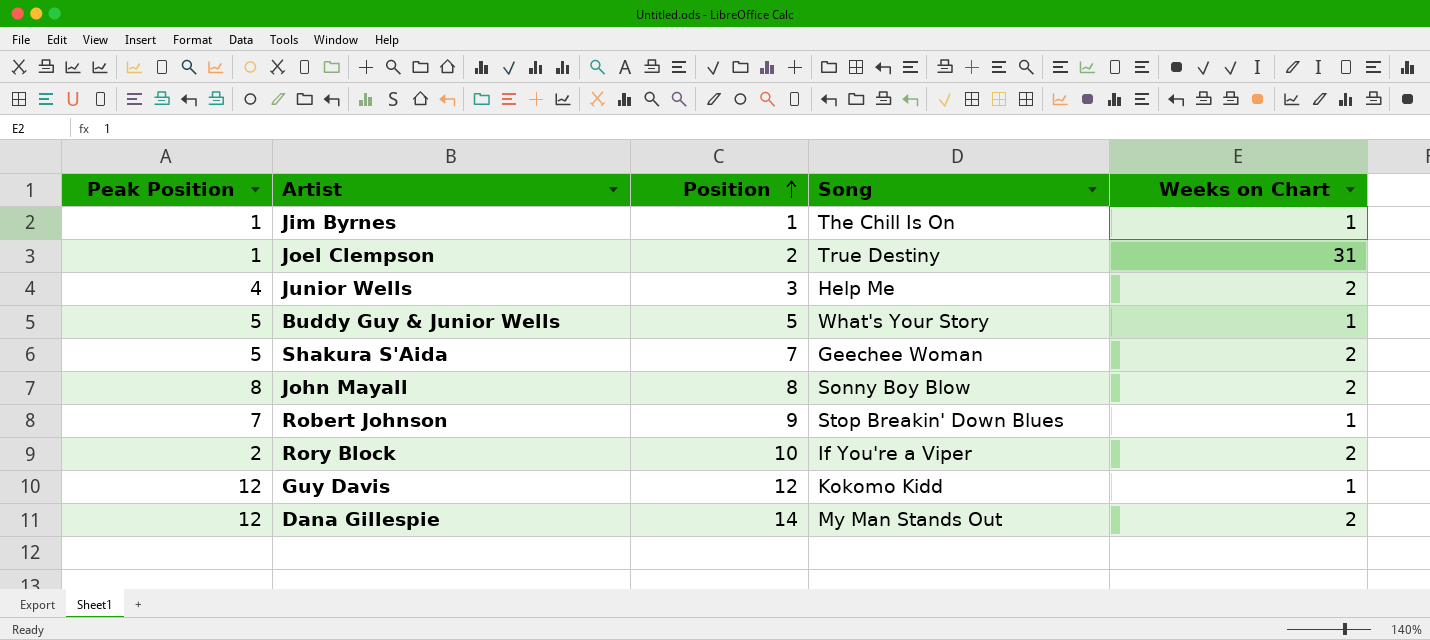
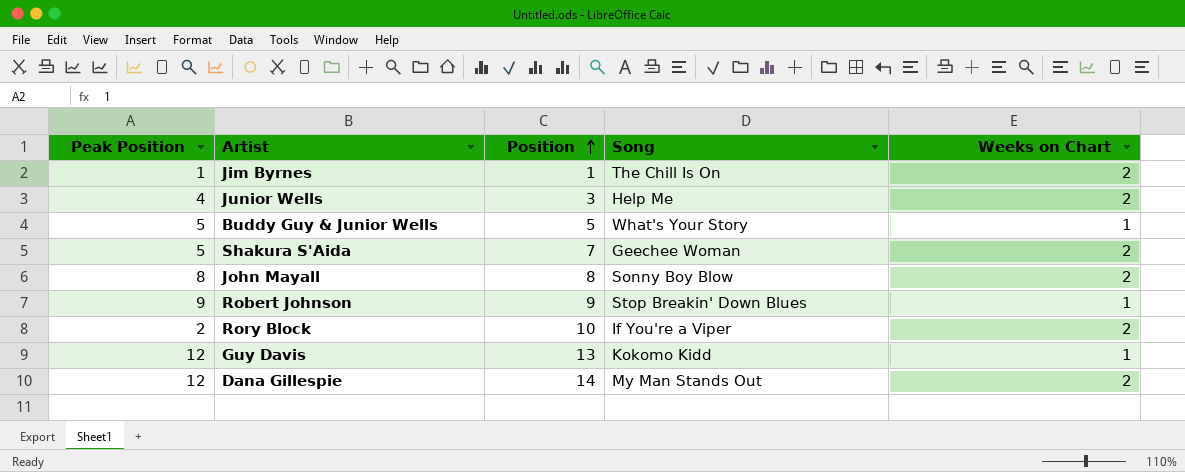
row Joel Clempson: 1 | 2 | True Destiny | 31 -> none
Jim Byrnes | Weeks on Chart: 1 -> 2
Robert Johnson | Peak Position: 7 -> 9
Guy Davis | Position: 12 -> 13

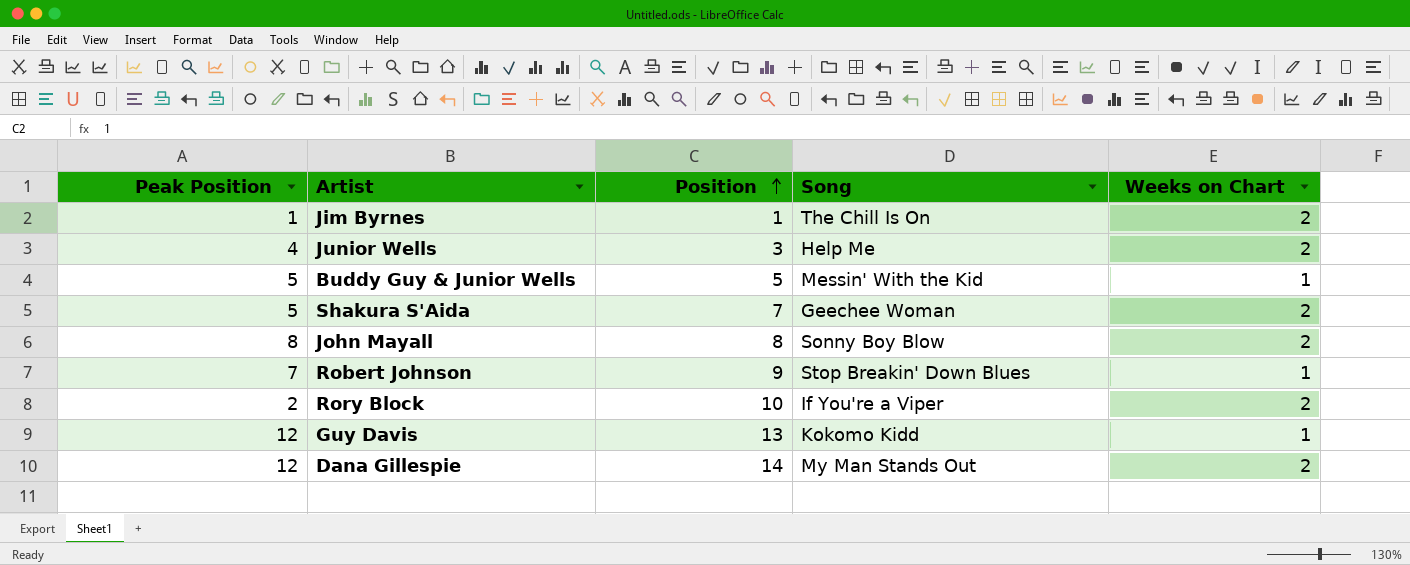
Buddy Guy & Junior Wells | Song: What's Your Story -> Messin' With the Kid
Robert Johnson | Peak Position: 9 -> 7

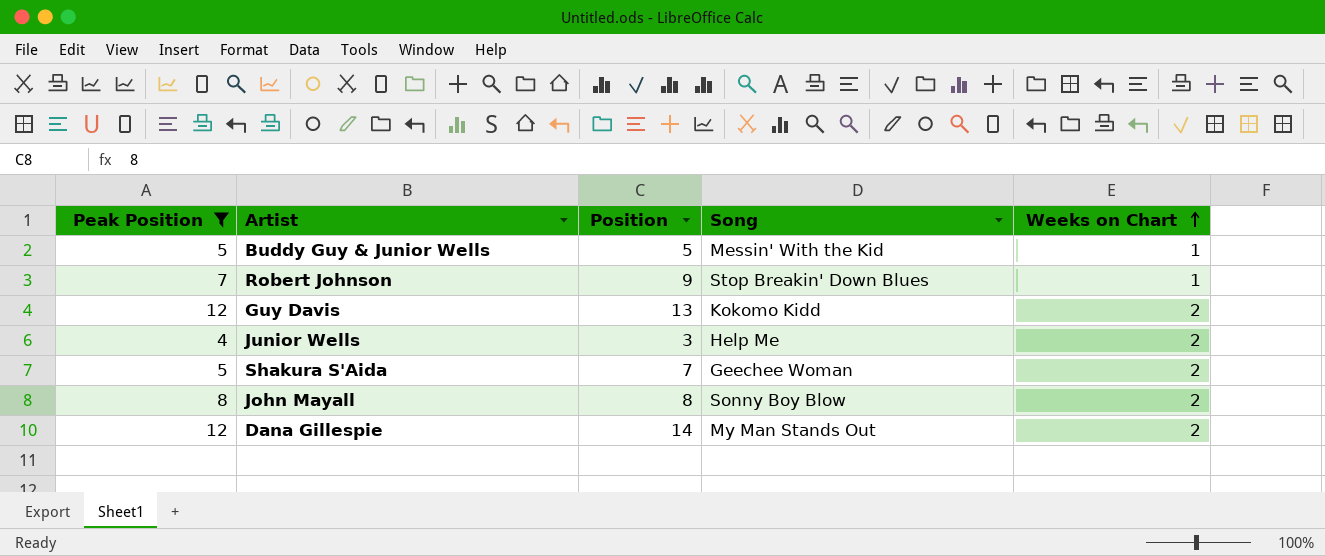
filter: none -> Peak Position >= 4
row order: Position ascending -> Weeks on Chart ascending
Guy Davis | Weeks on Chart: 1 -> 2

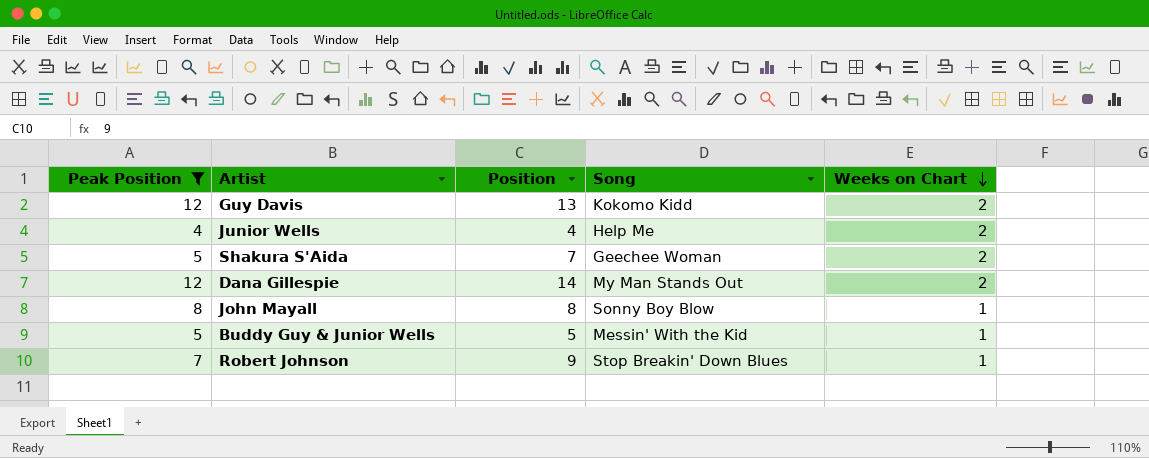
row order: Weeks on Chart ascending -> Weeks on Chart descending
Junior Wells | Position: 3 -> 4
John Mayall | Weeks on Chart: 2 -> 1

